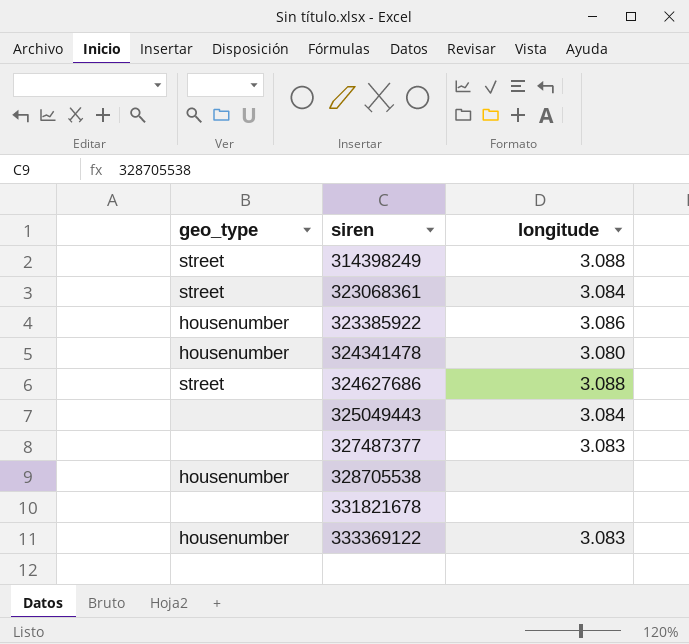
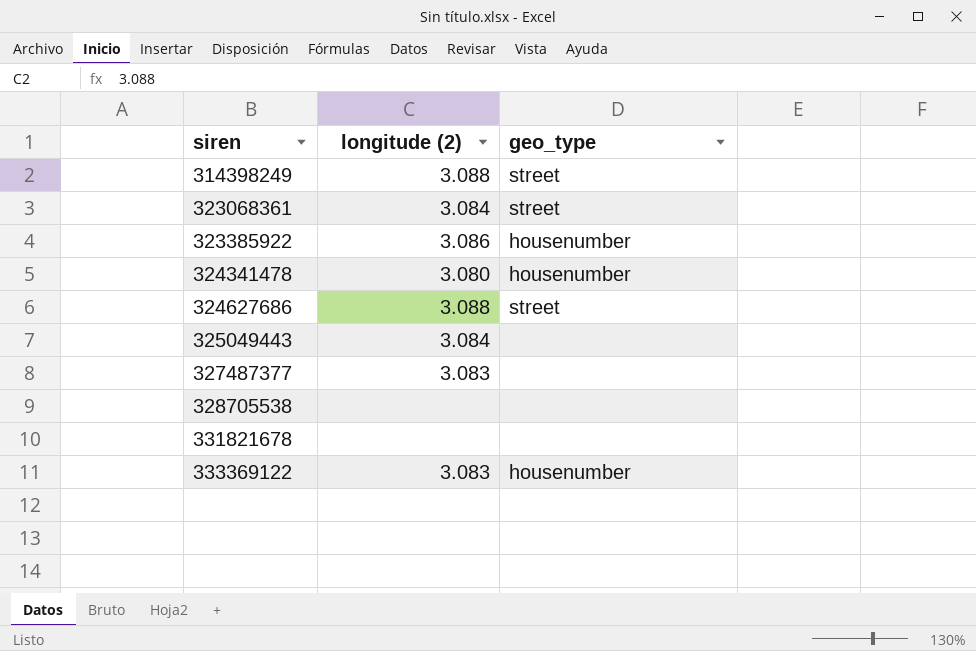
column name: longitude -> longitude (2)
column geo_type | position: 1 -> 3
328705538 | geo_type: housenumber -> none

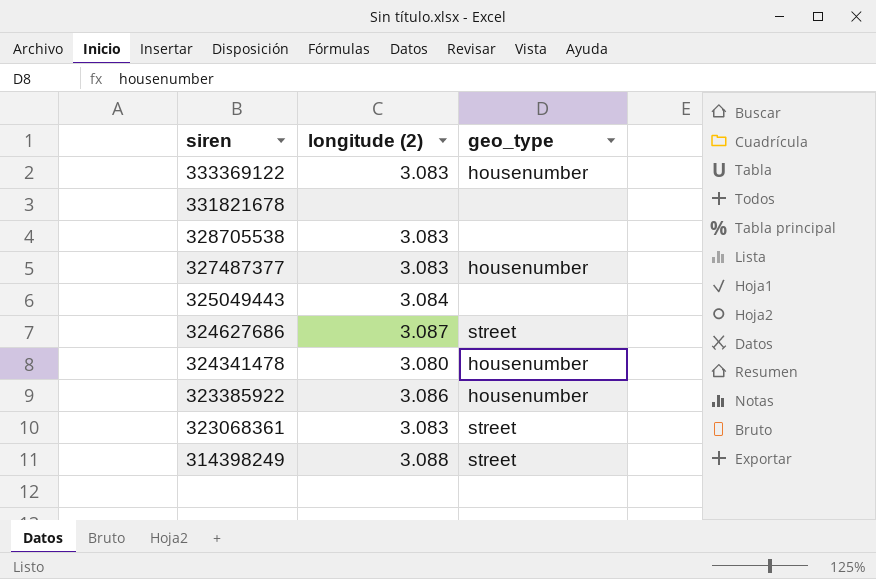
row order: siren ascending -> siren descending
328705538 | longitude (2): none -> 3.083
327487377 | geo_type: none -> housenumber
324627686 | longitude (2): 3.088 -> 3.087
323068361 | longitude (2): 3.084 -> 3.083

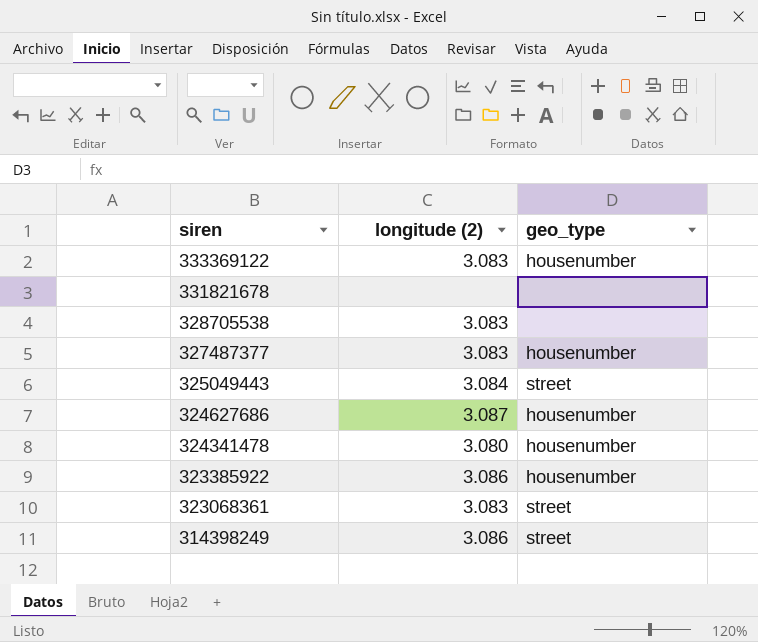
325049443 | geo_type: none -> street
324627686 | geo_type: street -> housenumber
314398249 | longitude (2): 3.088 -> 3.086

